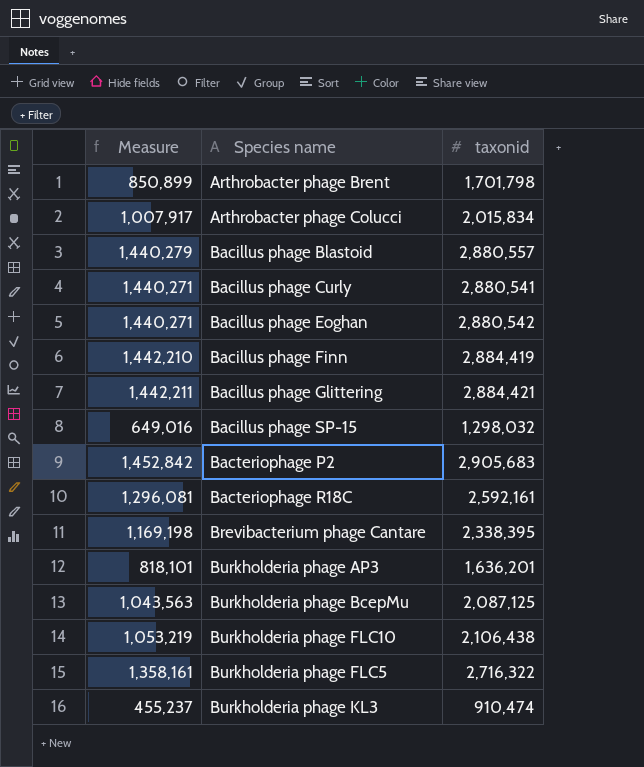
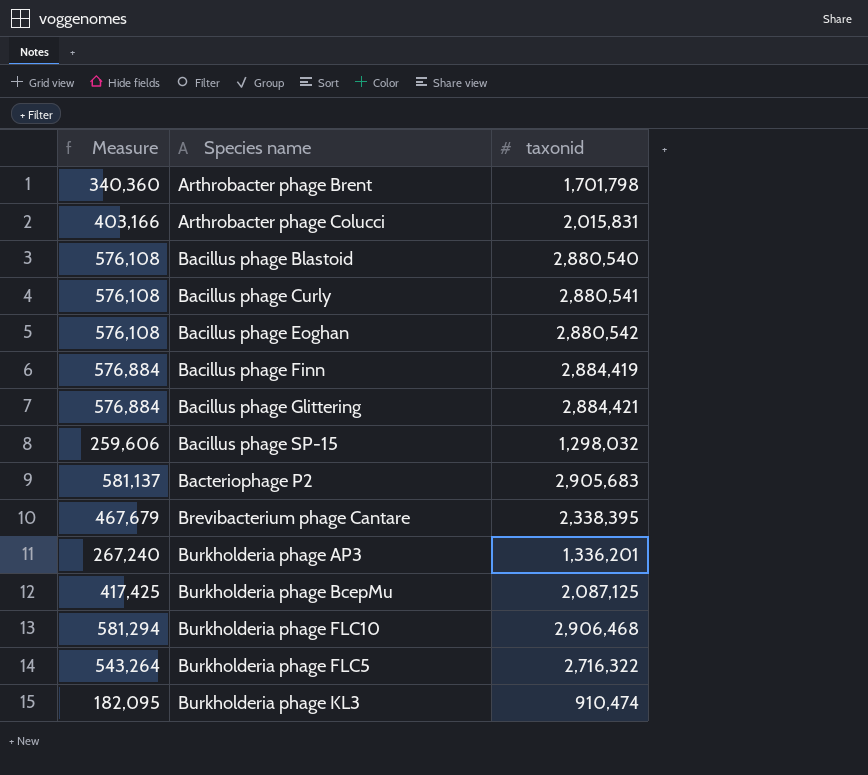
column Measure | formula: [taxonid] * 0.5 -> [taxonid] * 0.2
row Bacteriophage R18C: 1,296,081 | 2,592,161 -> none
Arthrobacter phage Colucci | taxonid: 2,015,834 -> 2,015,831
Bacillus phage Blastoid | taxonid: 2,880,557 -> 2,880,540
Burkholderia phage AP3 | taxonid: 1,636,201 -> 1,336,201
Burkholderia phage FLC10 | taxonid: 2,106,438 -> 2,906,468

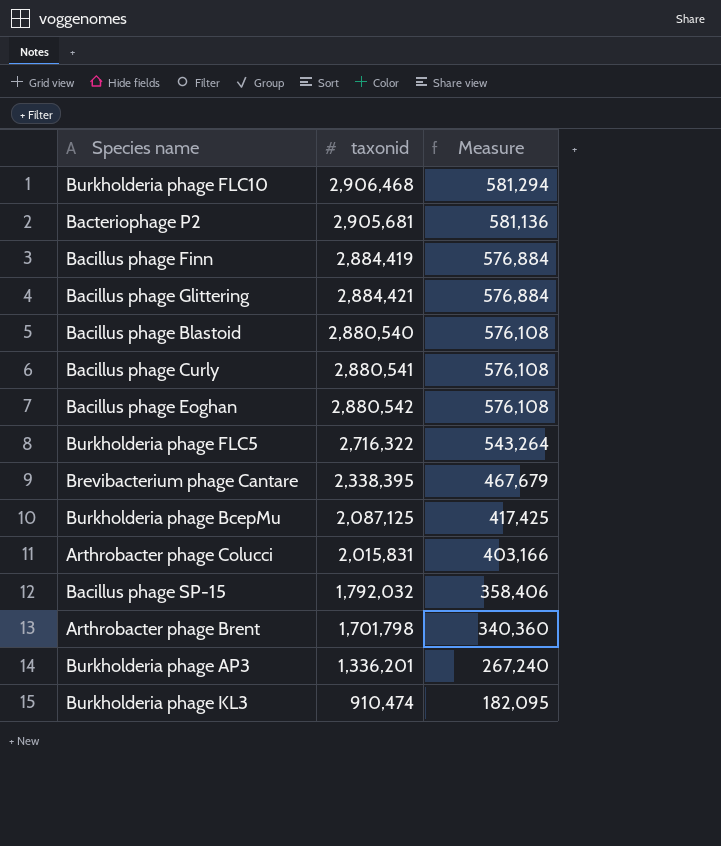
row order: none -> Measure descending
column Measure | position: 1 -> 3
Bacteriophage P2 | taxonid: 2,905,683 -> 2,905,681
Bacteriophage P2 | Measure: 581,137 -> 581,136
Bacillus phage SP-15 | taxonid: 1,298,032 -> 1,792,032
Bacillus phage SP-15 | Measure: 259,606 -> 358,406

